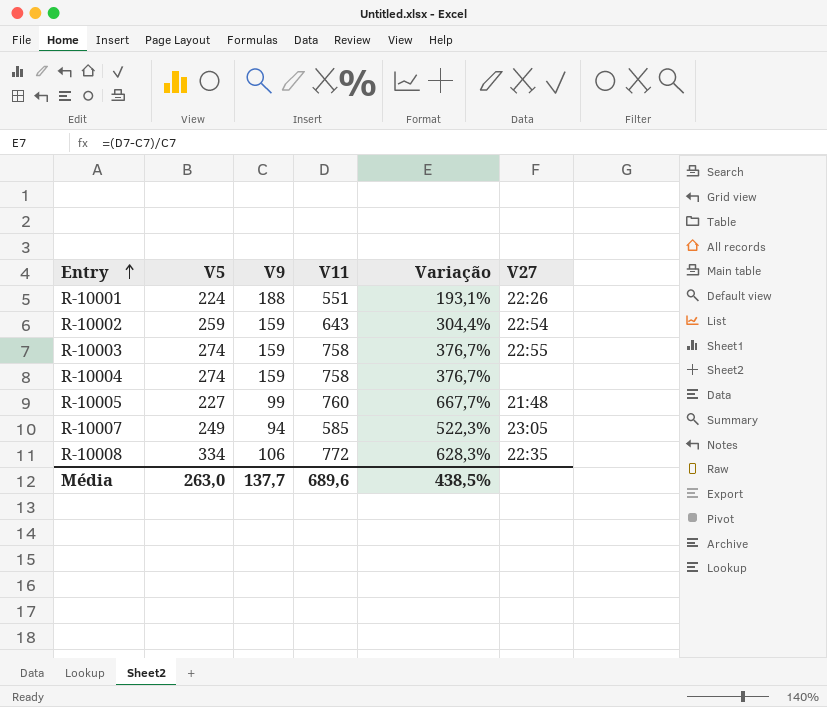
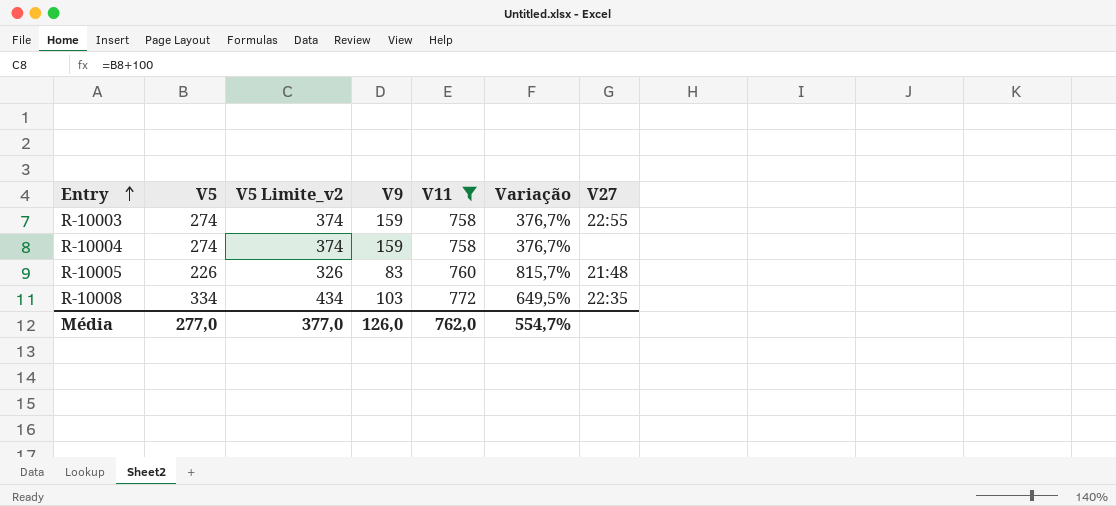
filter: none -> V11 >= 758
column V5 Limite_v2 | formula: none -> [V5] + 100
R-10005 | V5: 227 -> 226
R-10005 | V9: 99 -> 83
R-10005 | Variação: 667,7% -> 815,7%
R-10008 | V9: 106 -> 103
R-10008 | Variação: 628,3% -> 649,5%
Média | V5: 263,0 -> 277,0
Média | V9: 137,7 -> 126,0
Média | V11: 689,6 -> 762,0
Média | Variação: 438,5% -> 554,7%

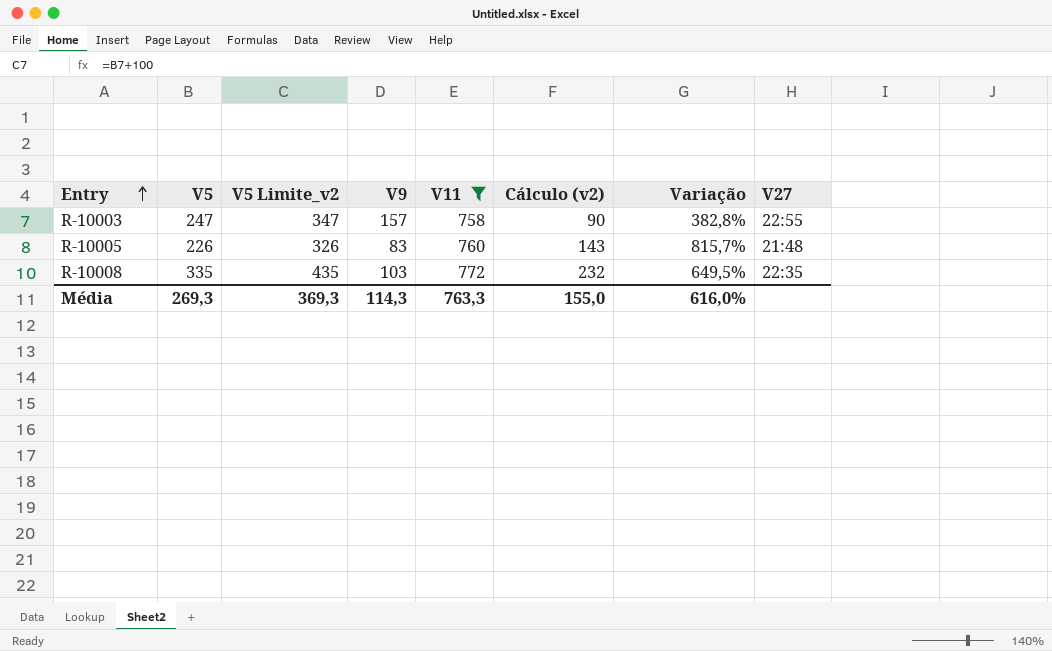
column Cálculo (v2) | formula: none -> [V5] - [V9]
row R-10004: 274 | 374 | 159 | 758 | 376,7% | none -> none
R-10003 | V5: 274 -> 247
R-10003 | V5 Limite_v2: 374 -> 347
R-10003 | V9: 159 -> 157
R-10003 | Variação: 376,7% -> 382,8%
R-10008 | V5: 334 -> 335
R-10008 | V5 Limite_v2: 434 -> 435
Média | V5: 277,0 -> 269,3
Média | V5 Limite_v2: 377,0 -> 369,3
Média | V9: 126,0 -> 114,3
Média | V11: 762,0 -> 763,3
Média | Variação: 554,7% -> 616,0%

